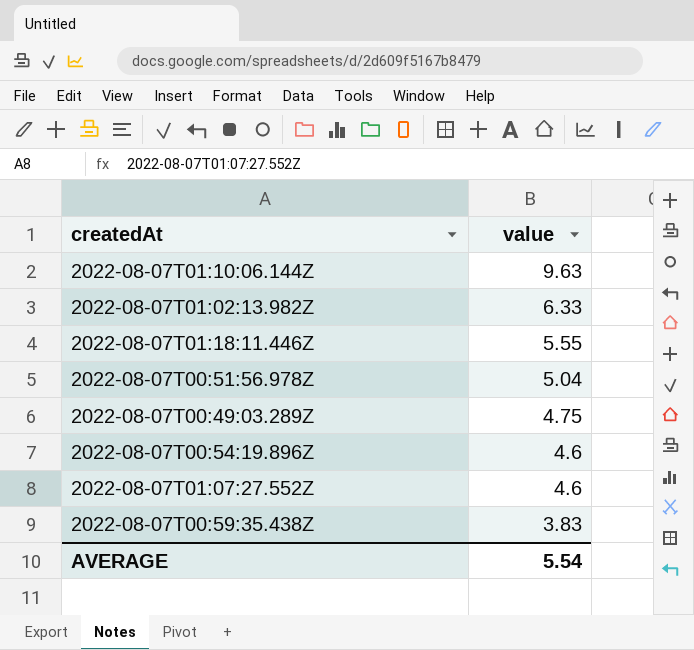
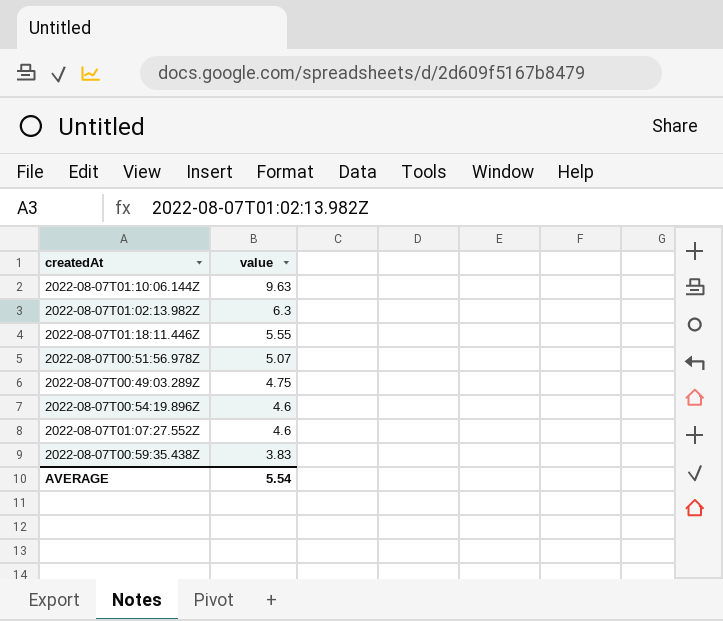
2022-08-07T01:02:13.982Z | value: 6.33 -> 6.3
2022-08-07T00:51:56.978Z | value: 5.04 -> 5.07

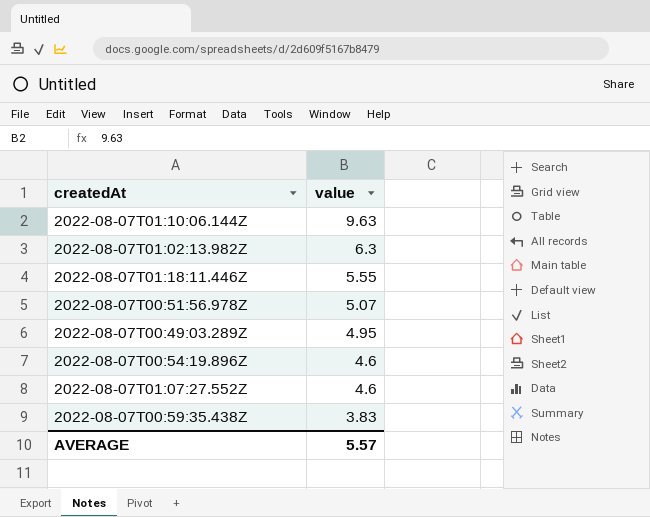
2022-08-07T00:49:03.289Z | value: 4.75 -> 4.95
AVERAGE | value: 5.54 -> 5.57

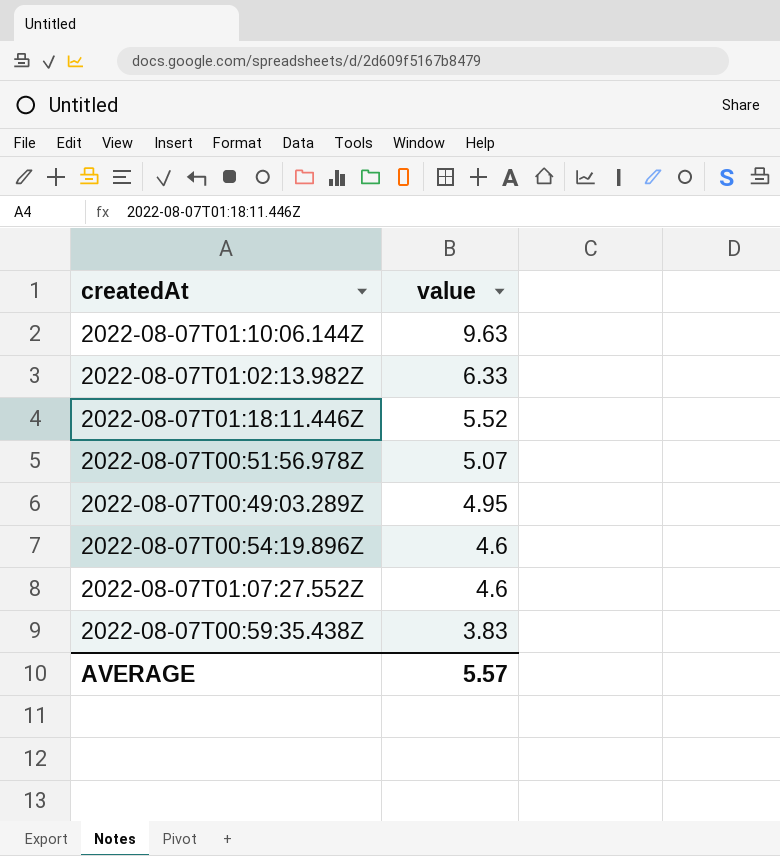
2022-08-07T01:02:13.982Z | value: 6.3 -> 6.33
2022-08-07T01:18:11.446Z | value: 5.55 -> 5.52

